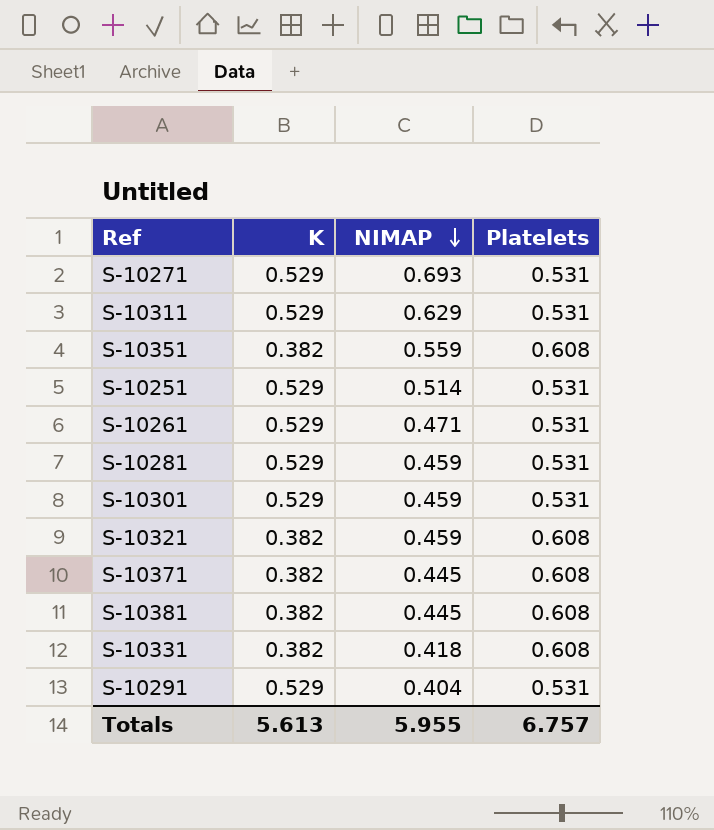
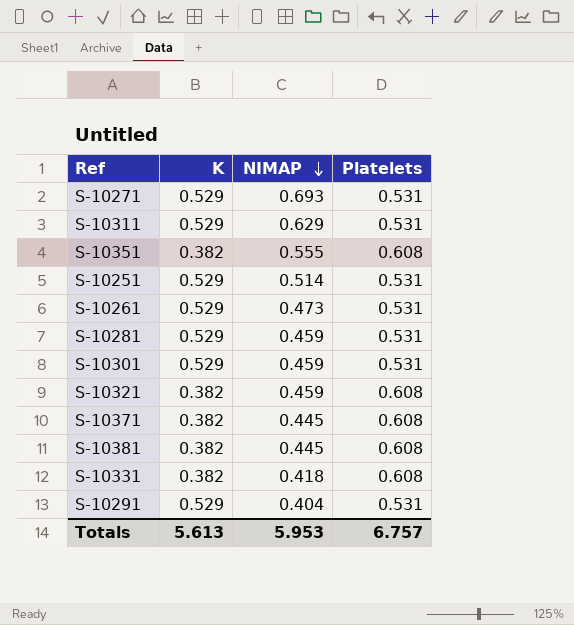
S-10351 | NIMAP: 0.559 -> 0.555
S-10261 | NIMAP: 0.471 -> 0.473
Totals | NIMAP: 5.955 -> 5.953

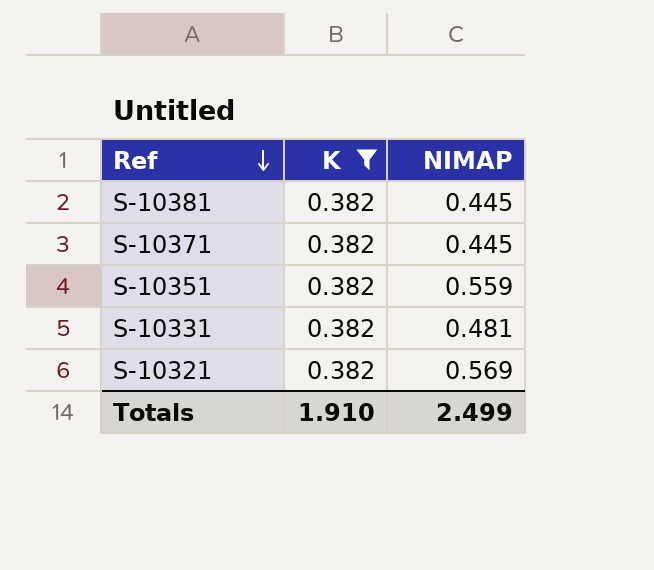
filter: none -> K = 0.382
row order: NIMAP descending -> Ref descending
column Platelets | position: 4 -> none
S-10351 | NIMAP: 0.555 -> 0.559
S-10331 | NIMAP: 0.418 -> 0.481
S-10321 | NIMAP: 0.459 -> 0.569
Totals | K: 5.613 -> 1.910
Totals | NIMAP: 5.953 -> 2.499

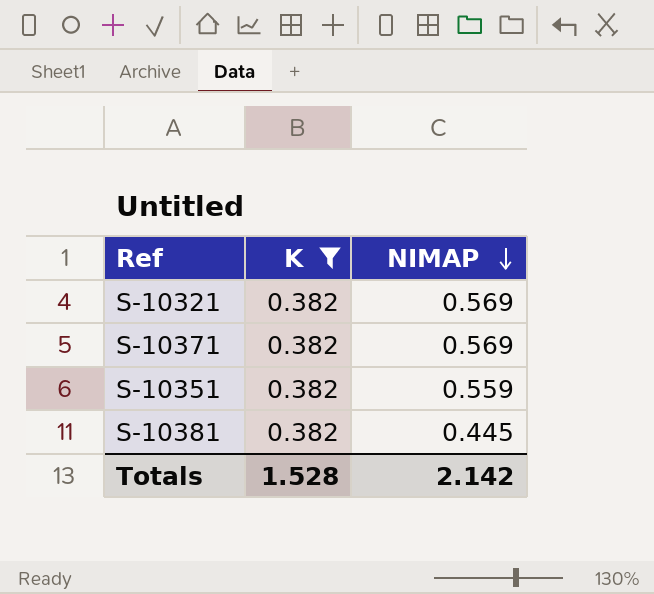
row order: Ref descending -> NIMAP descending
row S-10331: 0.382 | 0.481 -> none
S-10371 | NIMAP: 0.445 -> 0.569
Totals | K: 1.910 -> 1.528
Totals | NIMAP: 2.499 -> 2.142

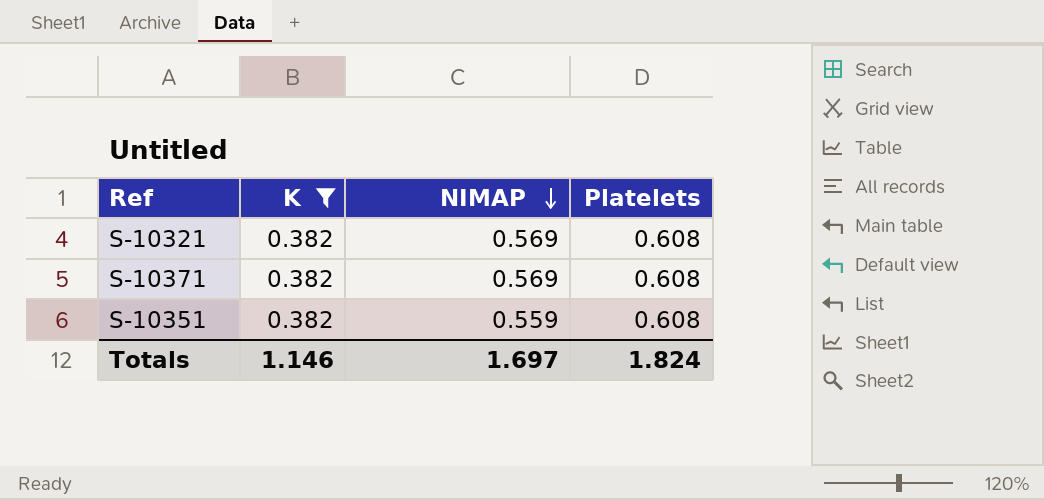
column Platelets | position: none -> 4
row S-10381: 0.382 | 0.445 -> none
Totals | K: 1.528 -> 1.146
Totals | NIMAP: 2.142 -> 1.697

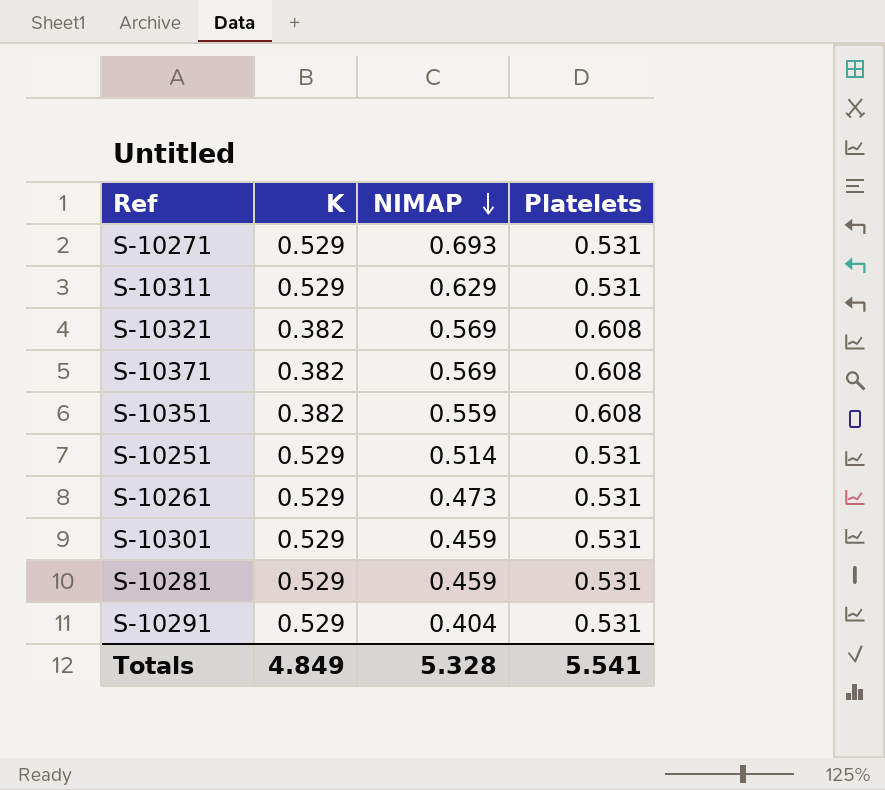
filter: K = 0.382 -> none
Totals | K: 1.146 -> 4.849
Totals | NIMAP: 1.697 -> 5.328
Totals | Platelets: 1.824 -> 5.541

